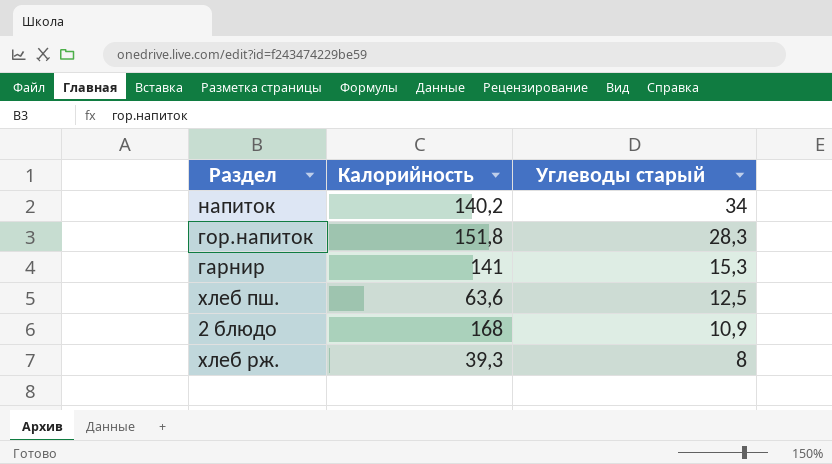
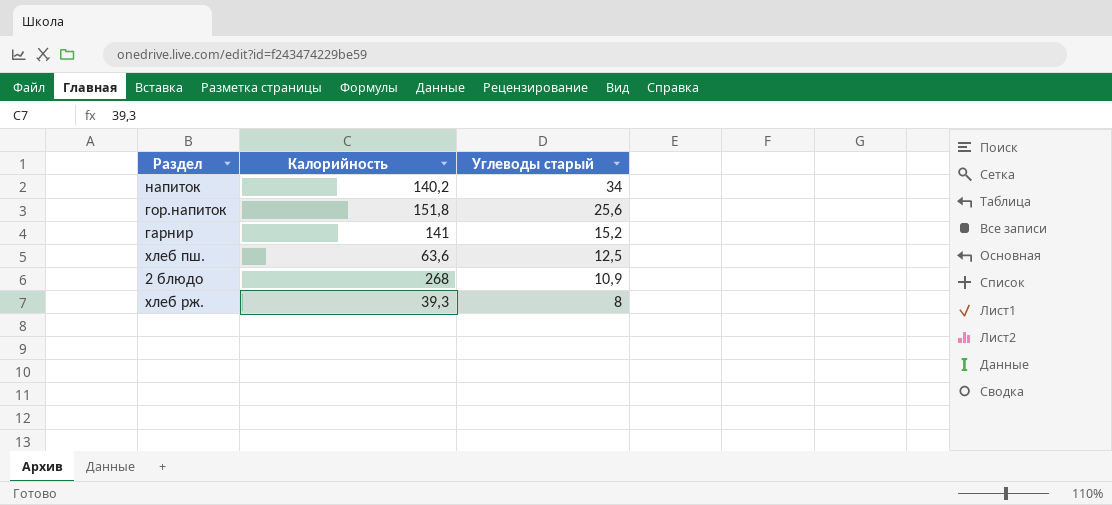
гор.напиток | Углеводы старый: 28,3 -> 25,6
гарнир | Углеводы старый: 15,3 -> 15,2
2 блюдо | Калорийность: 168 -> 268

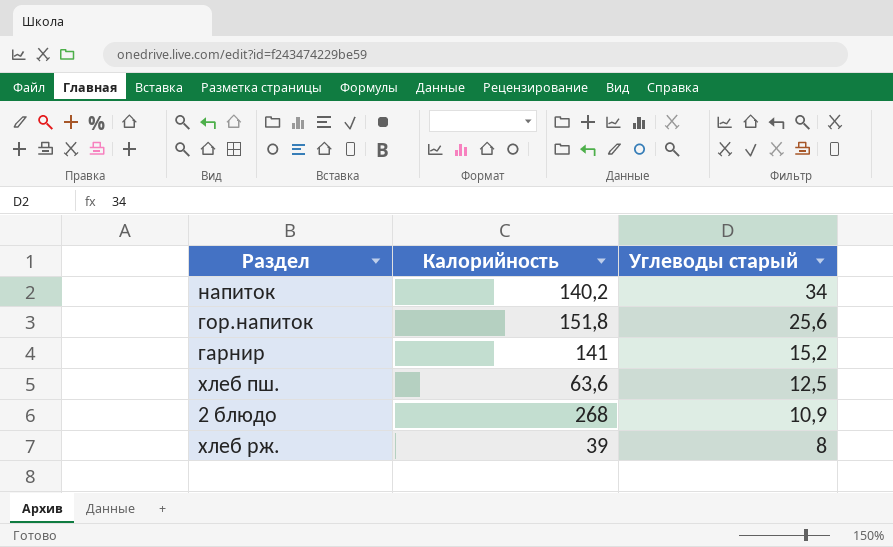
хлеб рж. | Калорийность: 39,3 -> 39

